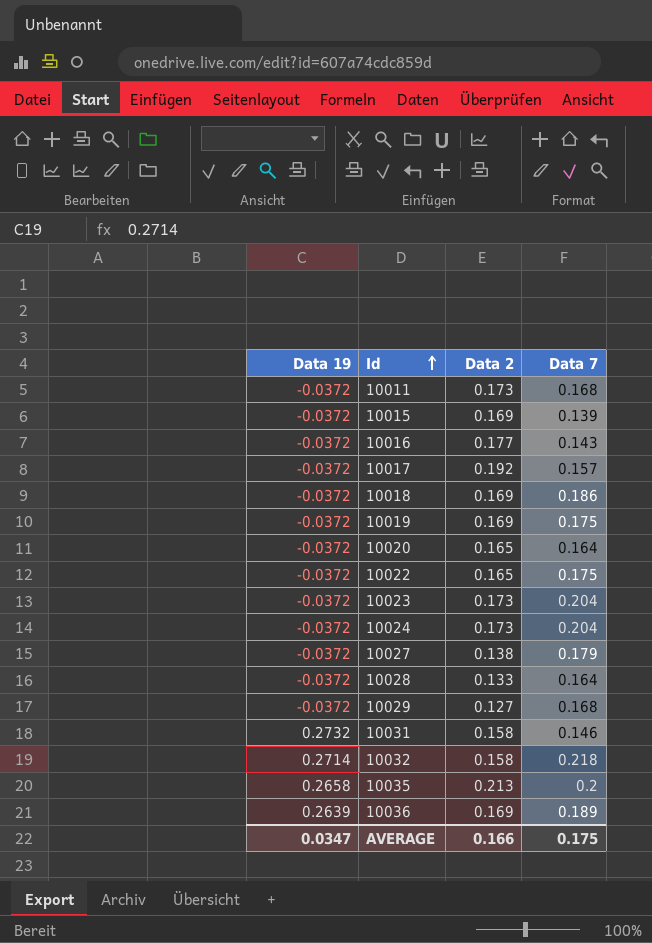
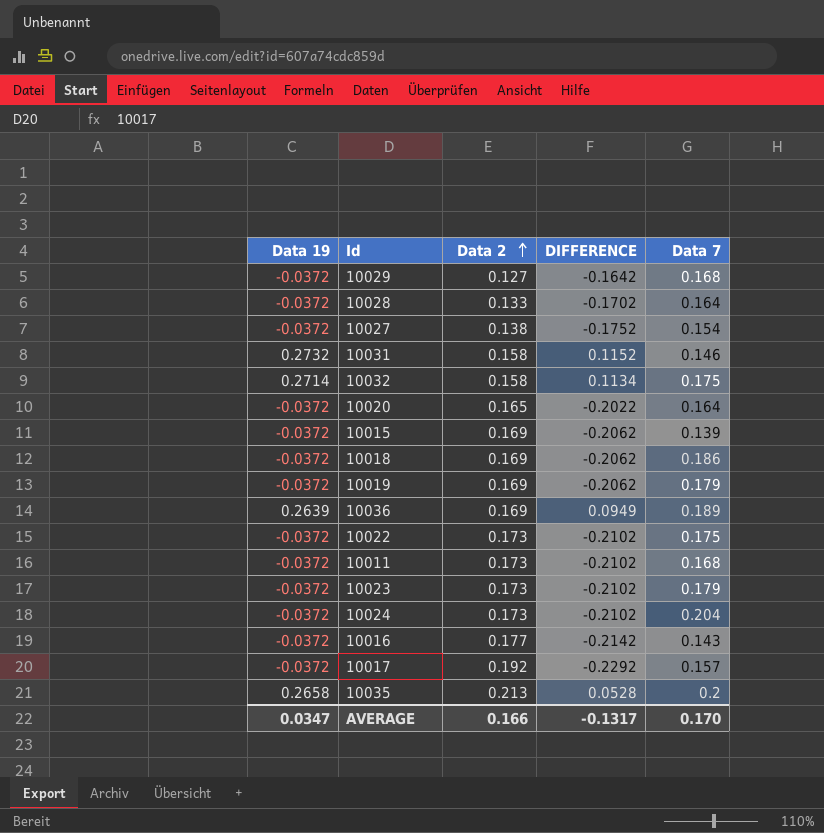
row order: Id ascending -> Data 2 ascending
column DIFFERENCE | formula: none -> [Data 19] - [Data 2]
10027 | Data 7: 0.179 -> 0.154
10032 | Data 7: 0.218 -> 0.175
10019 | Data 7: 0.175 -> 0.179
10022 | Data 2: 0.165 -> 0.173
10023 | Data 7: 0.204 -> 0.179
AVERAGE | Data 7: 0.175 -> 0.170

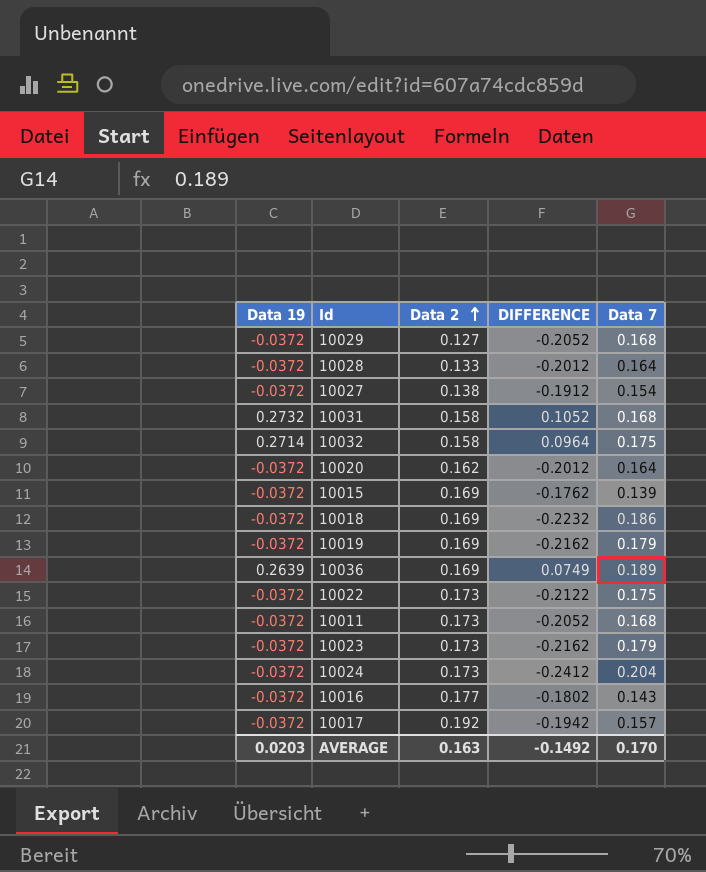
column DIFFERENCE | formula: [Data 19] - [Data 2] -> [Data 19] - [Data 7]
row 10035: 0.2658 | 0.213 | 0.0528 | 0.2 -> none
10031 | Data 7: 0.146 -> 0.168
10020 | Data 2: 0.165 -> 0.162
AVERAGE | Data 19: 0.0347 -> 0.0203
AVERAGE | Data 2: 0.166 -> 0.163
AVERAGE | DIFFERENCE: -0.1317 -> -0.1492

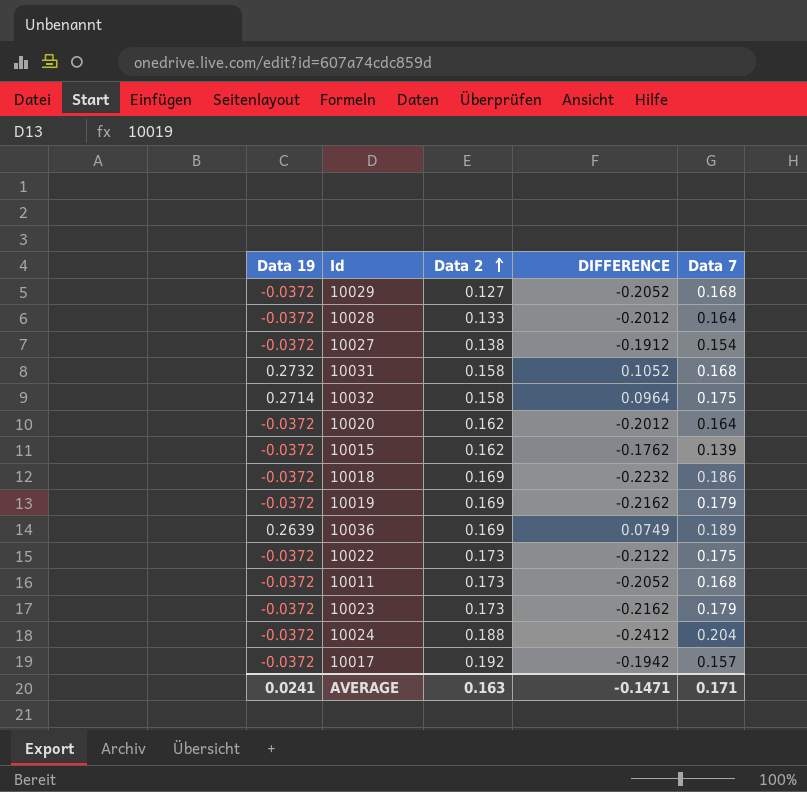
row 10016: -0.0372 | 0.177 | -0.1802 | 0.143 -> none
10015 | Data 2: 0.169 -> 0.162
10024 | Data 2: 0.173 -> 0.188
AVERAGE | Data 19: 0.0203 -> 0.0241
AVERAGE | DIFFERENCE: -0.1492 -> -0.1471
AVERAGE | Data 7: 0.170 -> 0.171

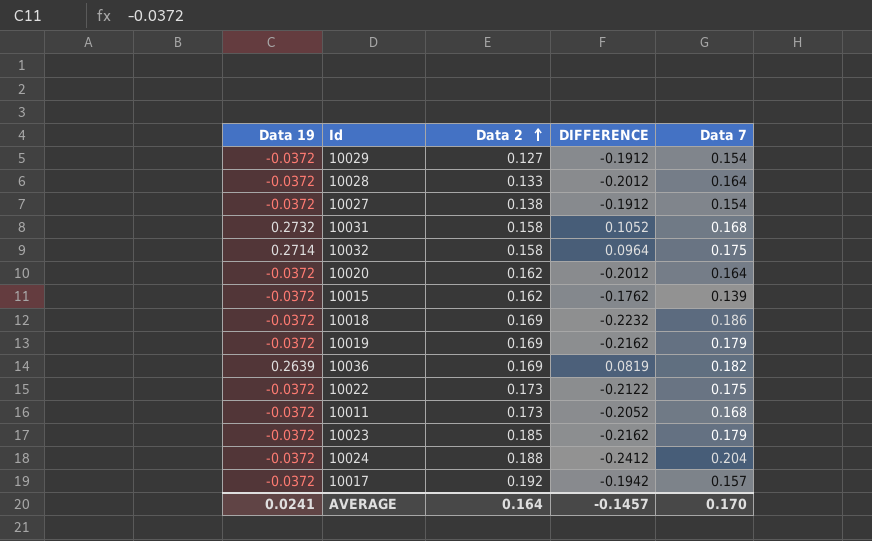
10029 | DIFFERENCE: -0.2052 -> -0.1912
10029 | Data 7: 0.168 -> 0.154
10036 | DIFFERENCE: 0.0749 -> 0.0819
10036 | Data 7: 0.189 -> 0.182
10023 | Data 2: 0.173 -> 0.185
AVERAGE | Data 2: 0.163 -> 0.164
AVERAGE | DIFFERENCE: -0.1471 -> -0.1457
AVERAGE | Data 7: 0.171 -> 0.170

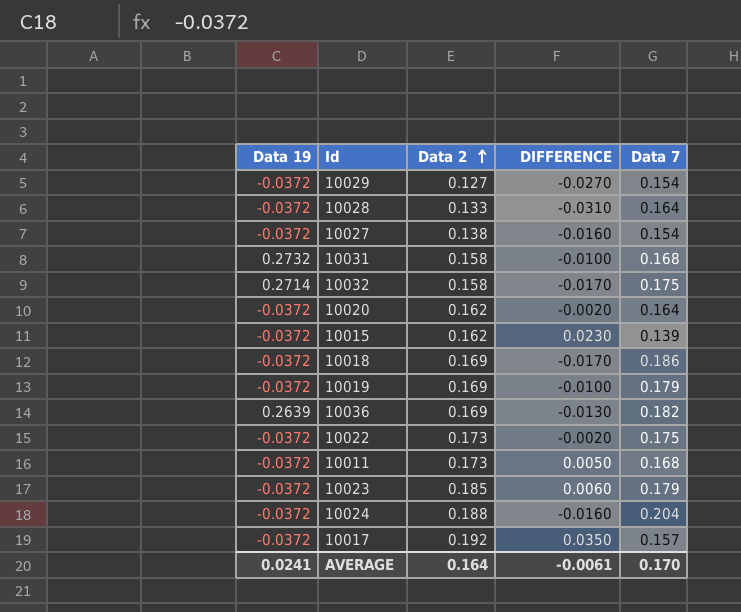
column DIFFERENCE | formula: [Data 19] - [Data 7] -> [Data 2] - [Data 7]
AVERAGE | DIFFERENCE: -0.1457 -> -0.0061

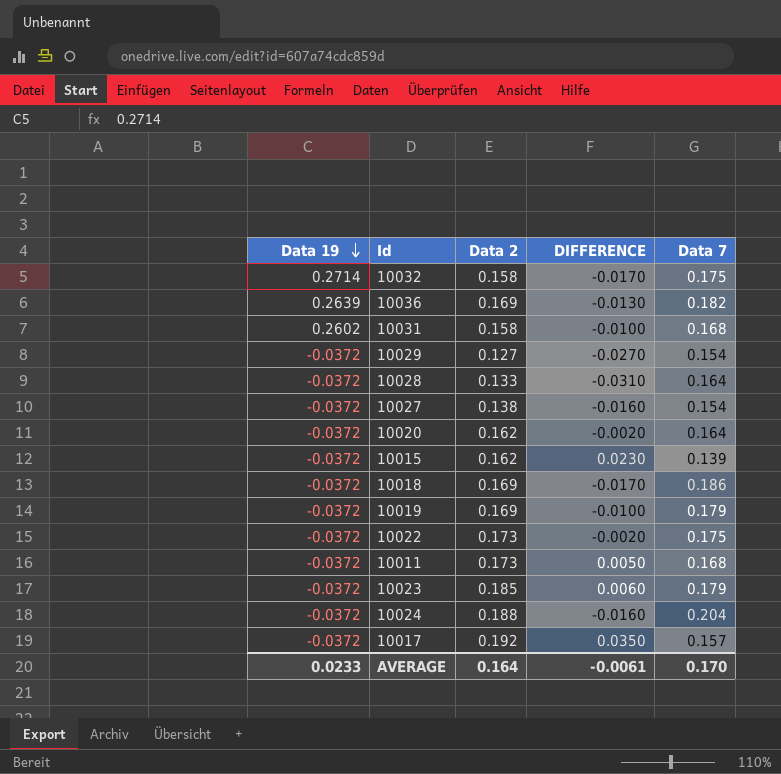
row order: Data 2 ascending -> Data 19 descending
10031 | Data 19: 0.2732 -> 0.2602
AVERAGE | Data 19: 0.0241 -> 0.0233

